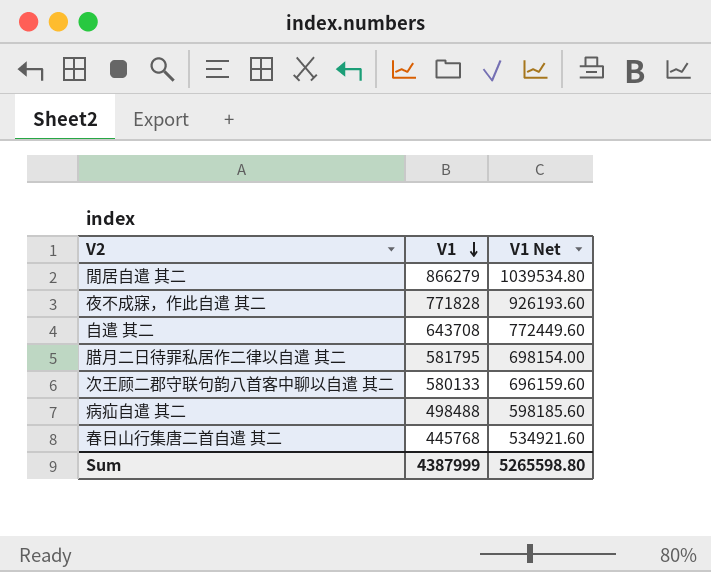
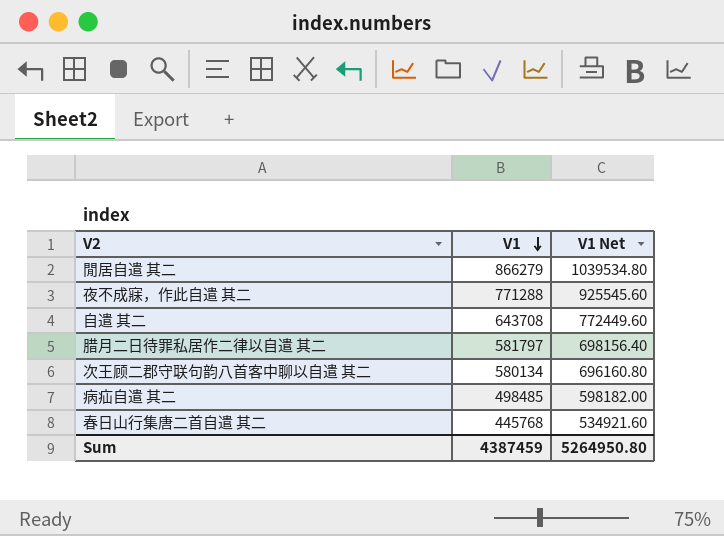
夜不成寐，作此自遣 其二 | V1: 771828 -> 771288
夜不成寐，作此自遣 其二 | V1 Net: 926193.60 -> 925545.60
腊月二日待罪私居作二律以自遣 其二 | V1: 581795 -> 581797
腊月二日待罪私居作二律以自遣 其二 | V1 Net: 698154.00 -> 698156.40
次王顾二郡守联句韵八首客中聊以自遣 其二 | V1: 580133 -> 580134
次王顾二郡守联句韵八首客中聊以自遣 其二 | V1 Net: 696159.60 -> 696160.80
病疝自遣 其二 | V1: 498488 -> 498485
病疝自遣 其二 | V1 Net: 598185.60 -> 598182.00
Sum | V1: 4387999 -> 4387459
Sum | V1 Net: 5265598.80 -> 5264950.80

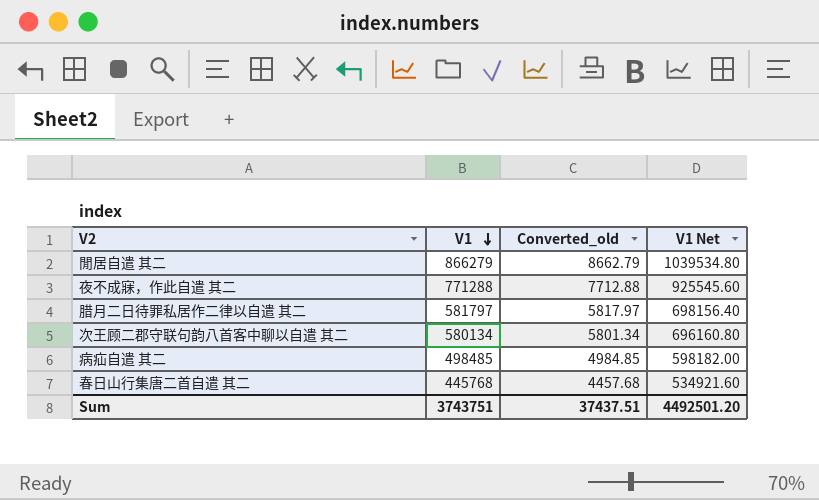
column Converted_old | formula: none -> [V1] * 0.01
row 自遣 其二: 643708 | 772449.60 -> none
Sum | V1: 4387459 -> 3743751
Sum | V1 Net: 5264950.80 -> 4492501.20

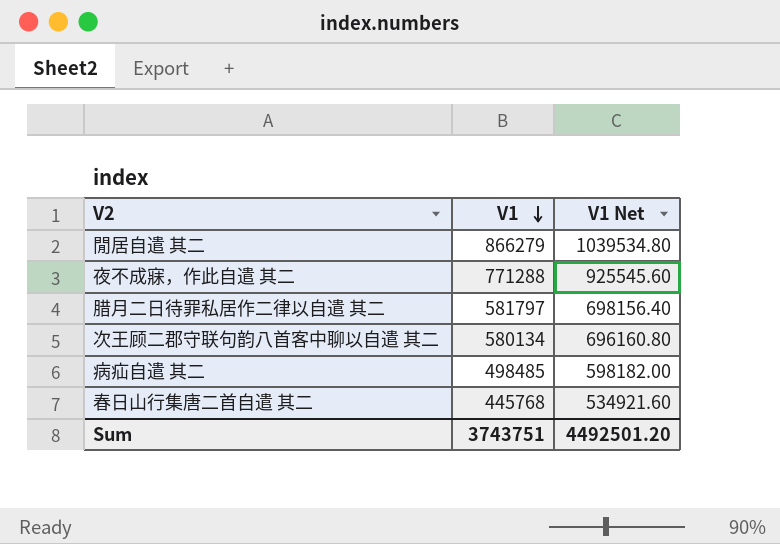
column Converted_old | formula: [V1] * 0.01 -> none

